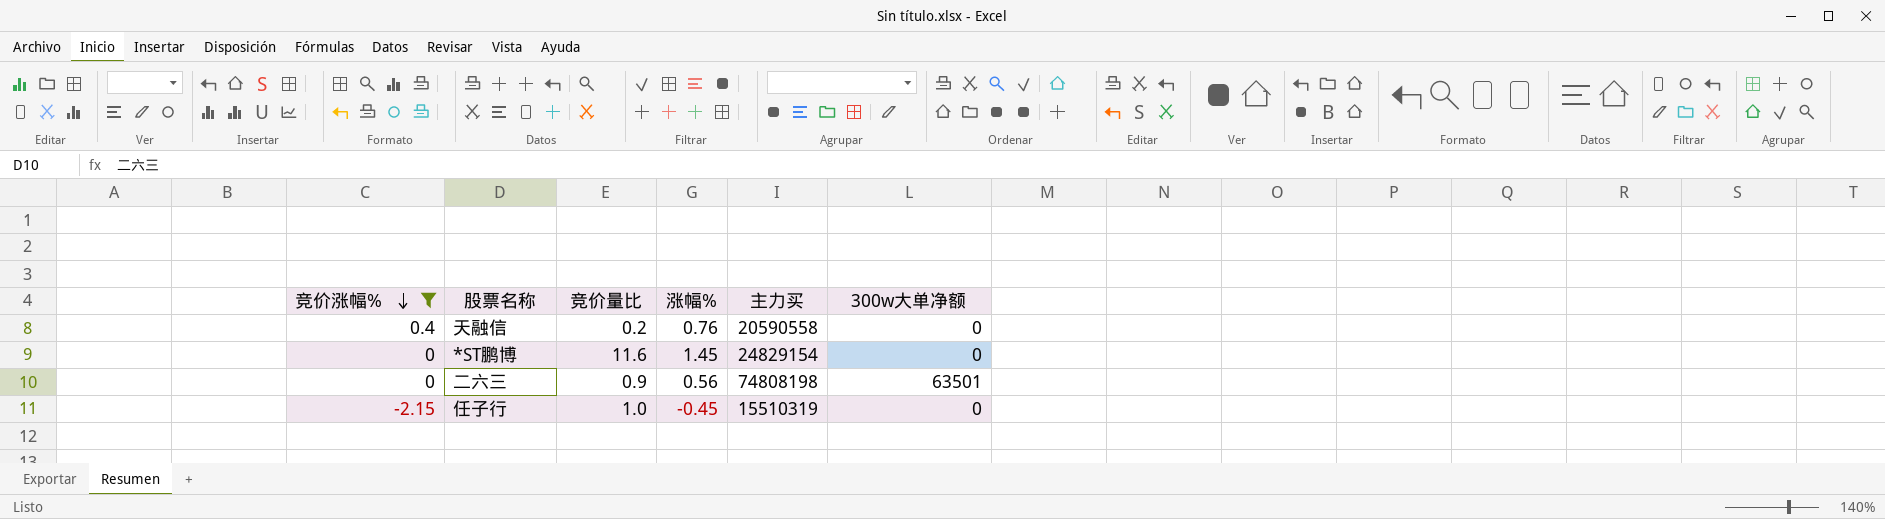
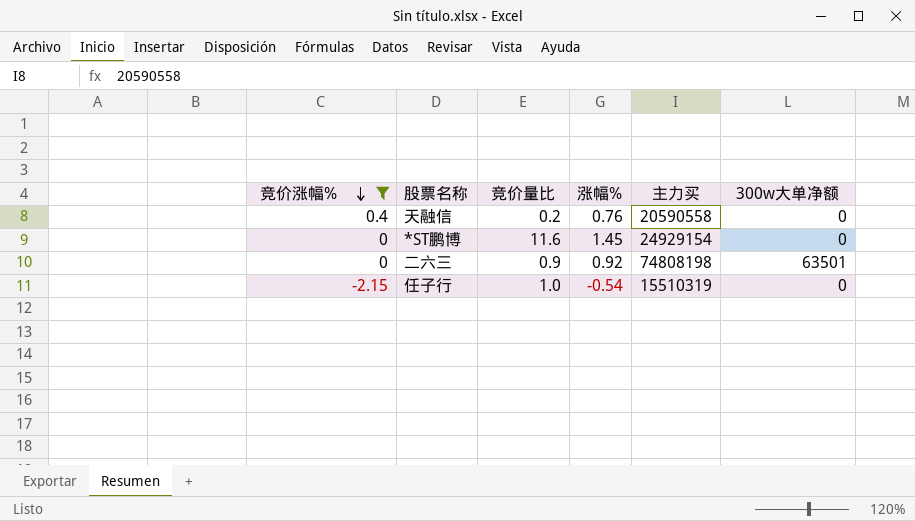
*ST鹏博 | 主力买: 24829154 -> 24929154
二六三 | 涨幅%: 0.56 -> 0.92
任子行 | 涨幅%: -0.45 -> -0.54

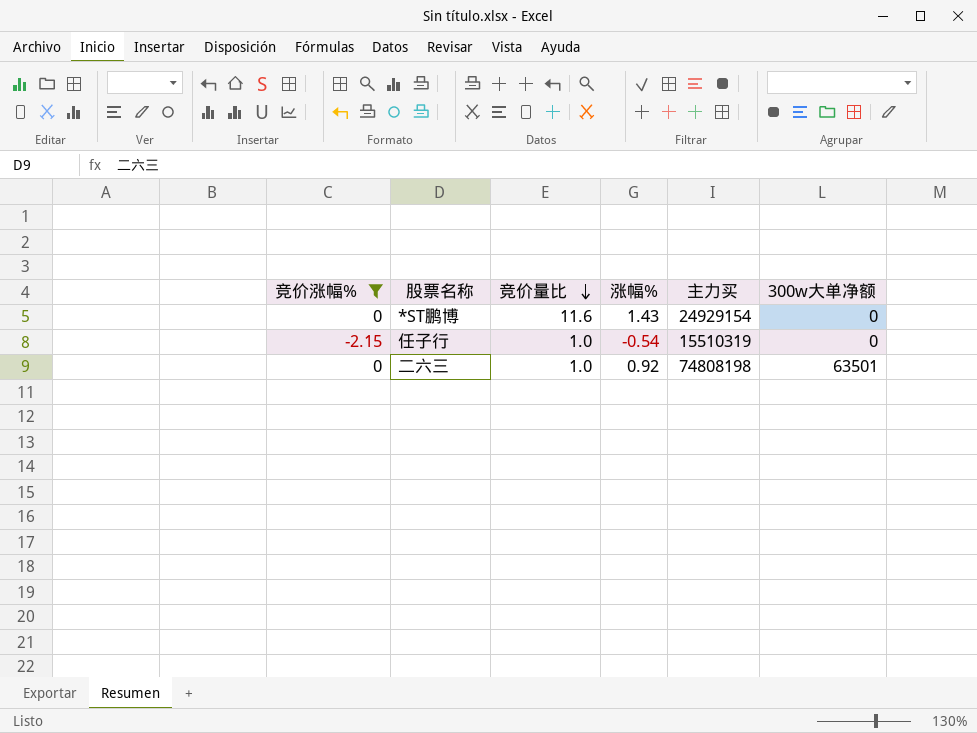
row order: 竞价涨幅% descending -> 竞价量比 descending
row 天融信: 0.4 | 0.2 | 0.76 | 20590558 | 0 -> none
*ST鹏博 | 涨幅%: 1.45 -> 1.43
二六三 | 竞价量比: 0.9 -> 1.0

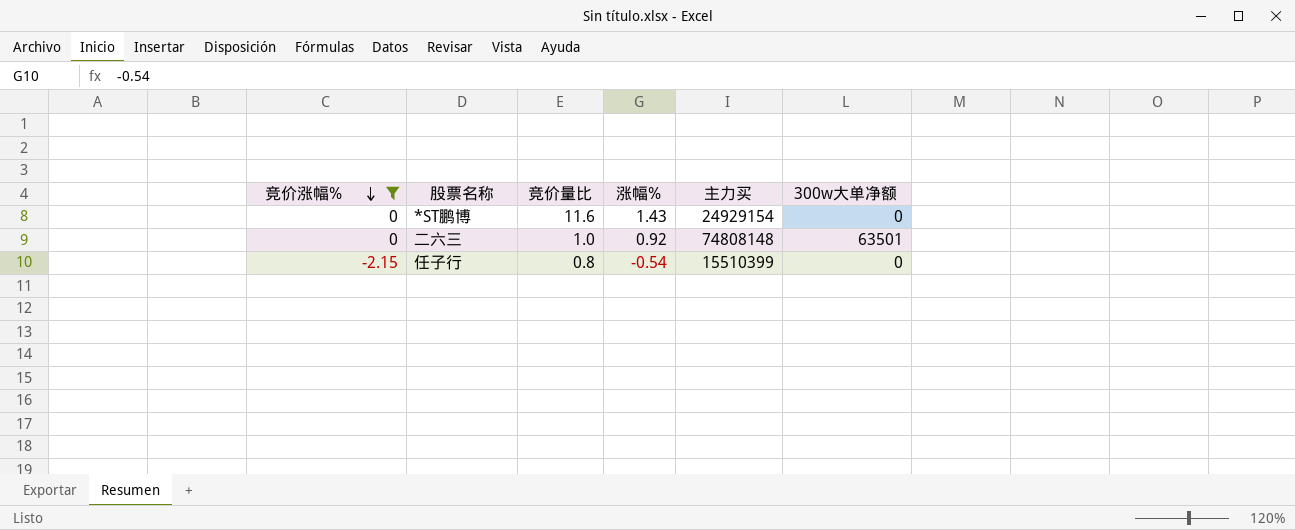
row order: 竞价量比 descending -> 竞价涨幅% descending
二六三 | 主力买: 74808198 -> 74808148
任子行 | 竞价量比: 1.0 -> 0.8
任子行 | 主力买: 15510319 -> 15510399

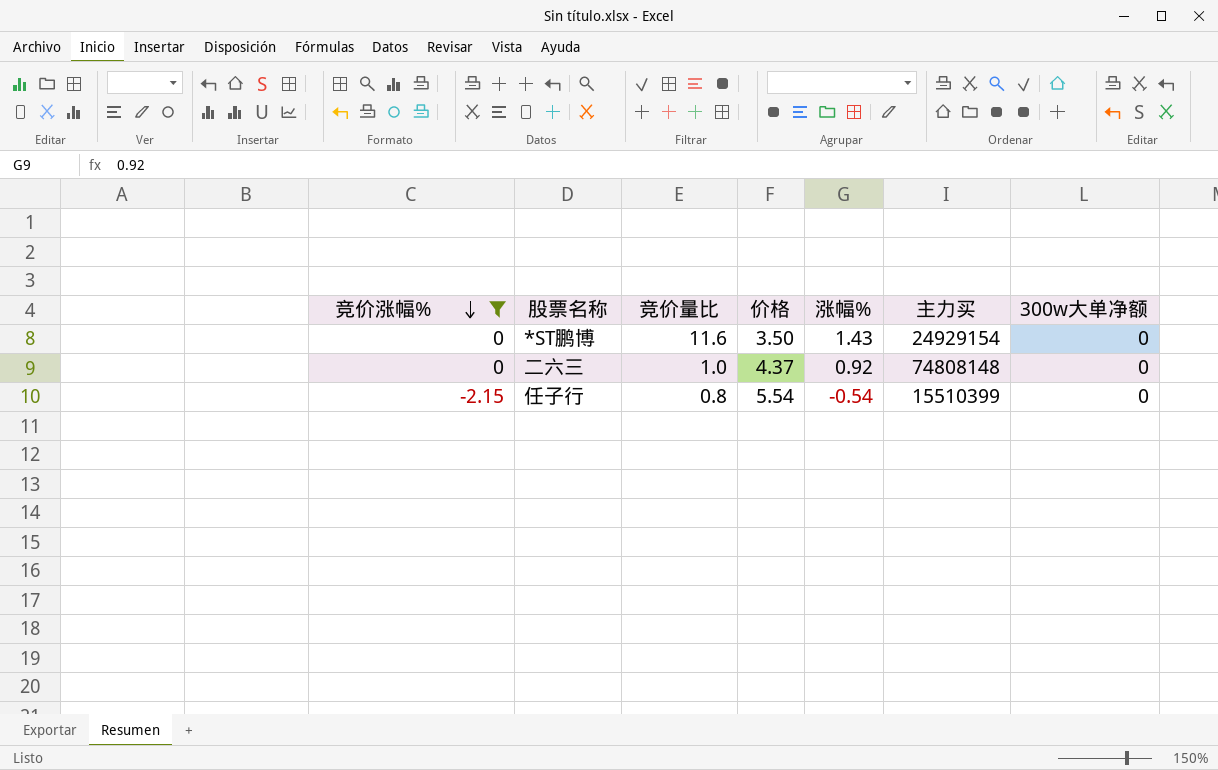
column 价格 | position: none -> 4
二六三 | 300w大单净额: 63501 -> 0

